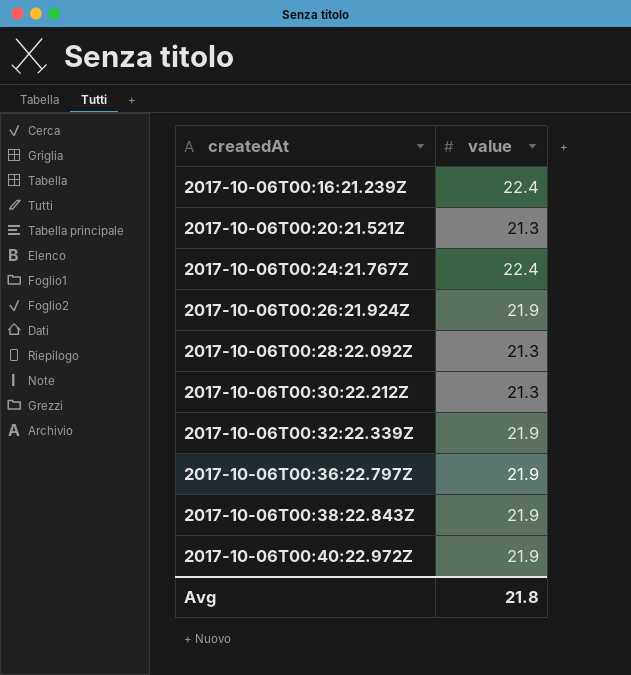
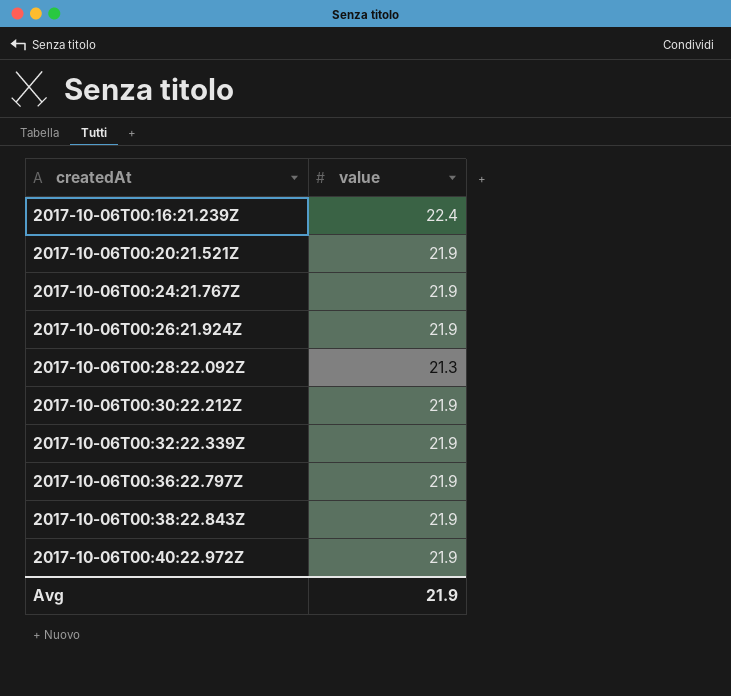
2017-10-06T00:20:21.521Z | value: 21.3 -> 21.9
2017-10-06T00:24:21.767Z | value: 22.4 -> 21.9
2017-10-06T00:30:22.212Z | value: 21.3 -> 21.9
Avg | value: 21.8 -> 21.9

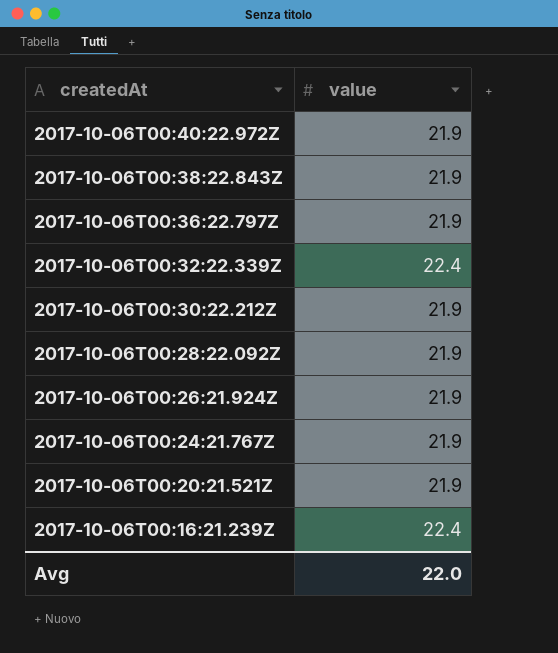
row order: createdAt ascending -> createdAt descending
2017-10-06T00:32:22.339Z | value: 21.9 -> 22.4
2017-10-06T00:28:22.092Z | value: 21.3 -> 21.9
Avg | value: 21.9 -> 22.0

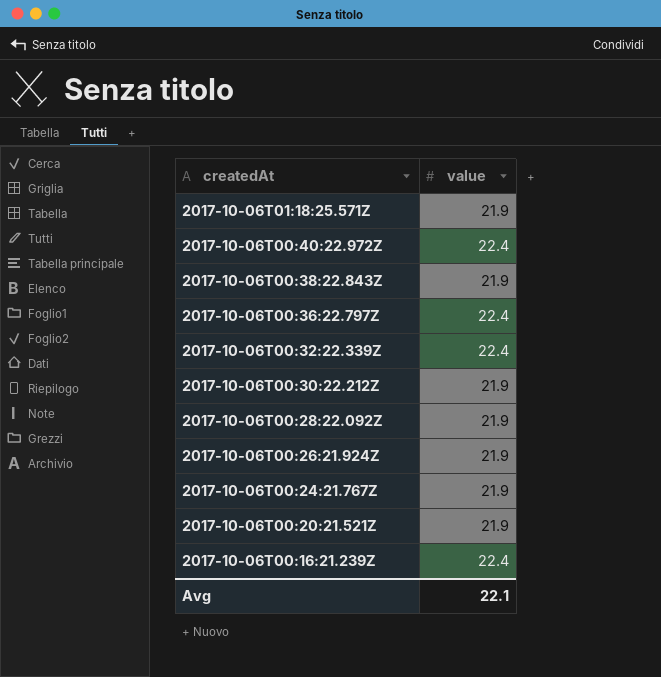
row 2017-10-06T01:18:25.571Z: none -> 21.9
2017-10-06T00:40:22.972Z | value: 21.9 -> 22.4
2017-10-06T00:36:22.797Z | value: 21.9 -> 22.4
Avg | value: 22.0 -> 22.1

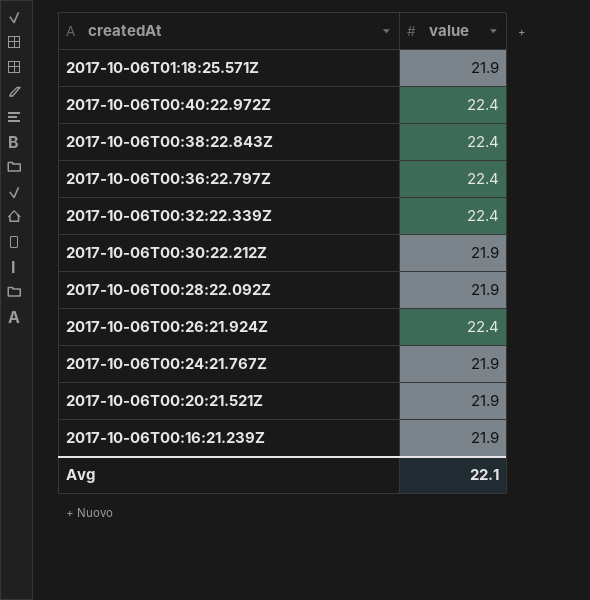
2017-10-06T00:38:22.843Z | value: 21.9 -> 22.4
2017-10-06T00:26:21.924Z | value: 21.9 -> 22.4
2017-10-06T00:16:21.239Z | value: 22.4 -> 21.9

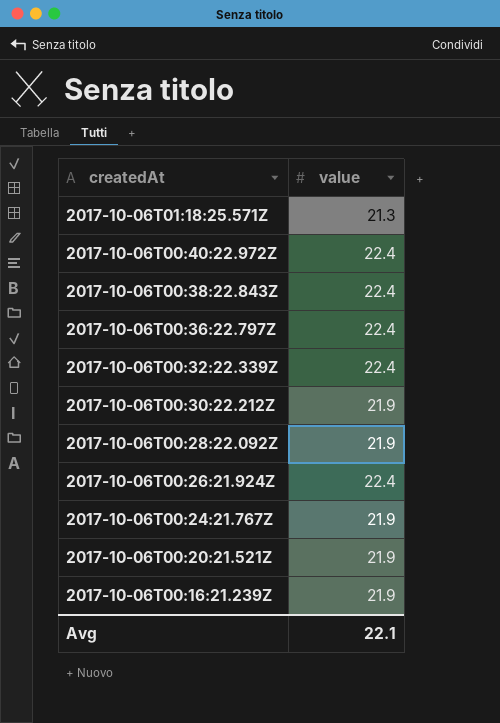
2017-10-06T01:18:25.571Z | value: 21.9 -> 21.3

